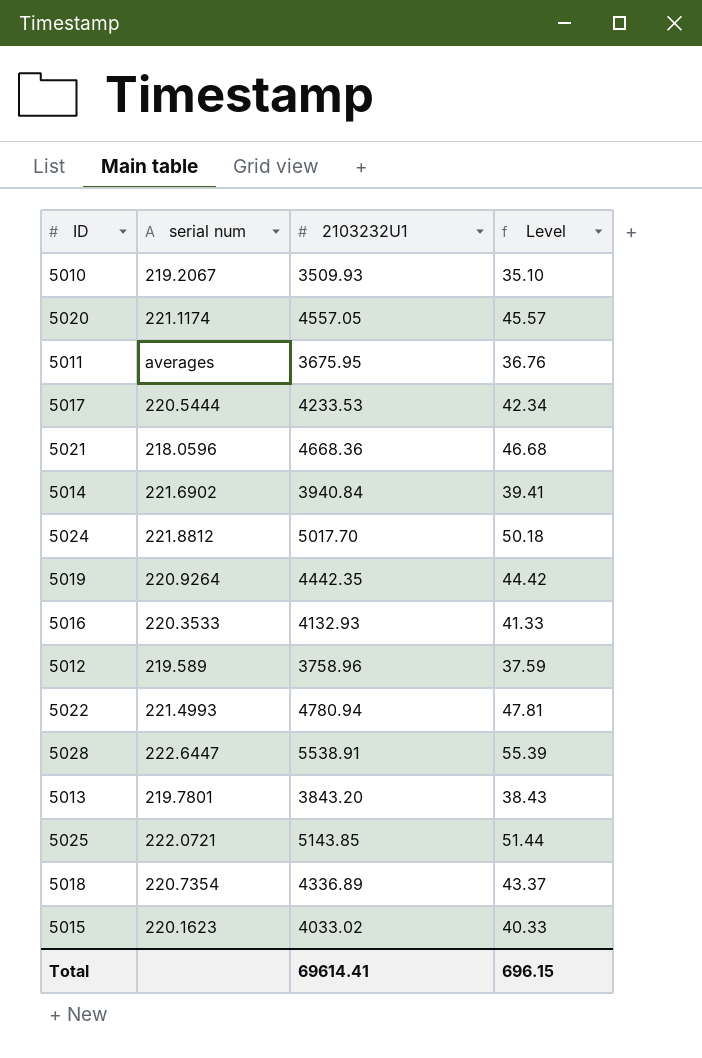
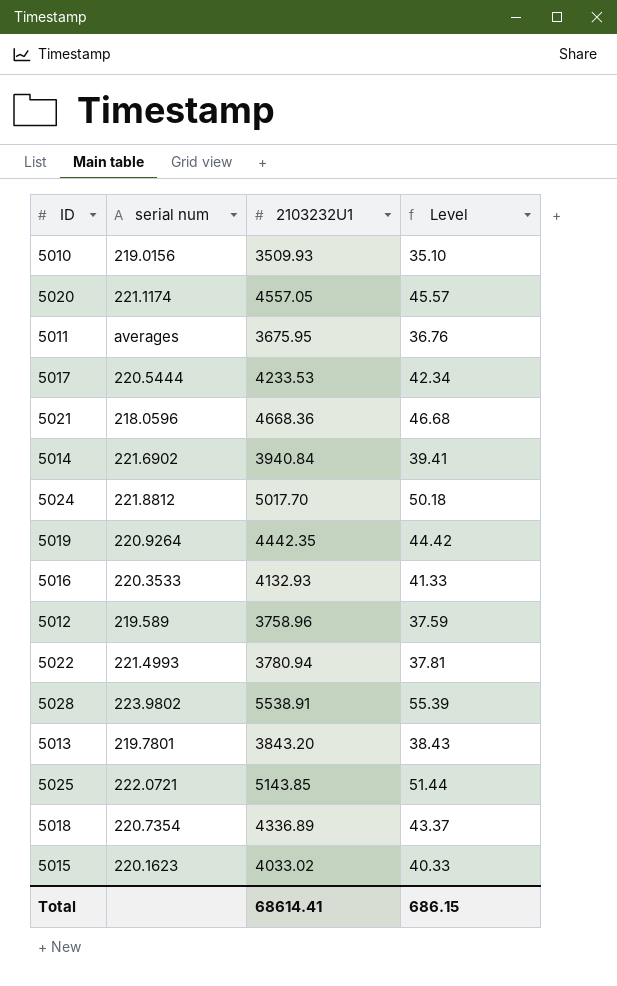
5010 | serial num: 219.2067 -> 219.0156
5022 | 2103232U1: 4780.94 -> 3780.94
5022 | Level: 47.81 -> 37.81
5028 | serial num: 222.6447 -> 223.9802
Total | 2103232U1: 69614.41 -> 68614.41
Total | Level: 696.15 -> 686.15

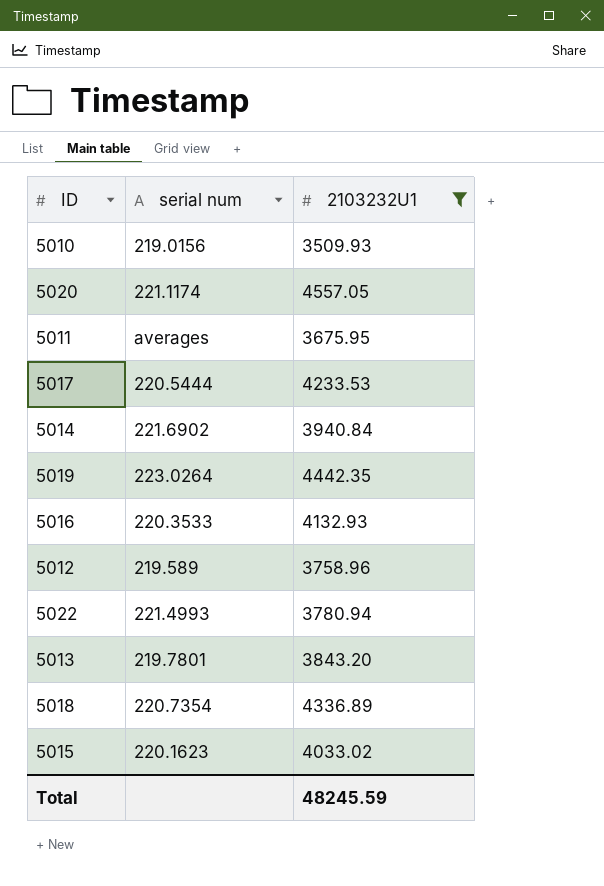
filter: none -> 2103232U1 <= 4557.05
column Level | formula: [2103232U1] * 0.01 -> none
5019 | serial num: 220.9264 -> 223.0264
Total | 2103232U1: 68614.41 -> 48245.59

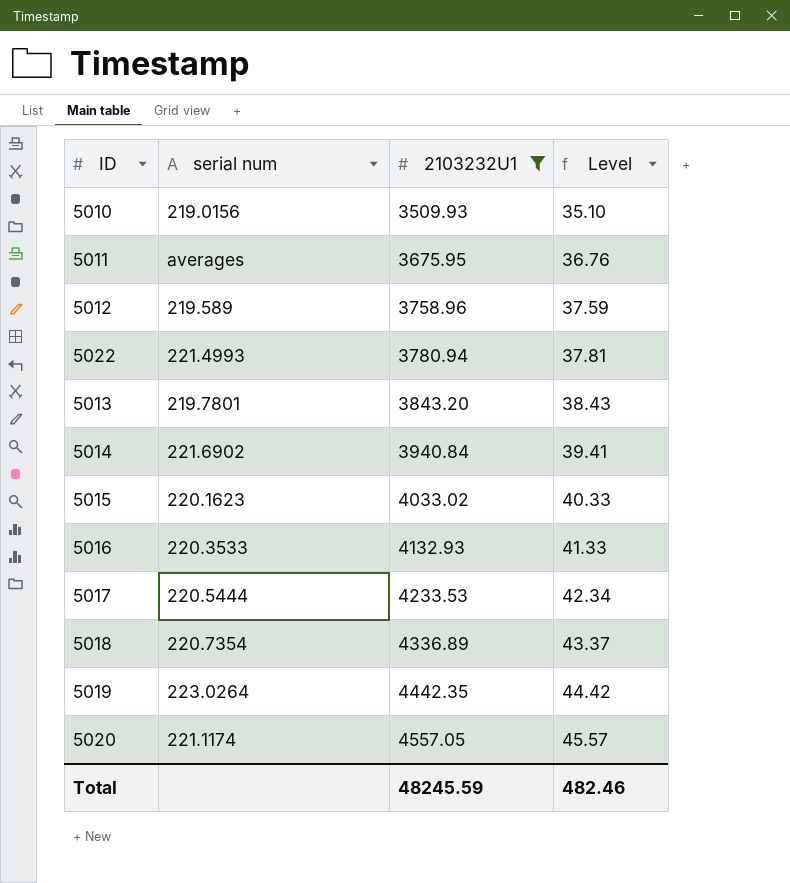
row order: none -> 2103232U1 ascending
column Level | formula: none -> [2103232U1] * 0.01

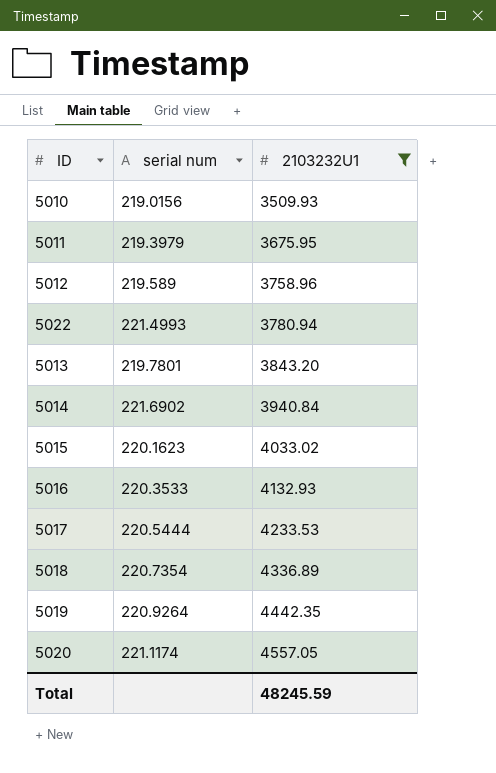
column Level | formula: [2103232U1] * 0.01 -> none
5011 | serial num: averages -> 219.3979
5019 | serial num: 223.0264 -> 220.9264

